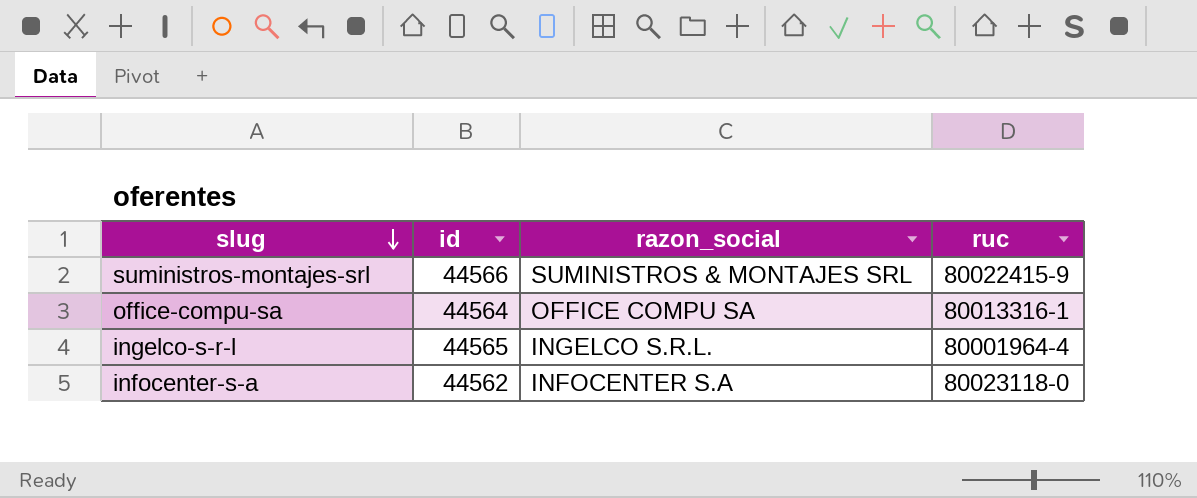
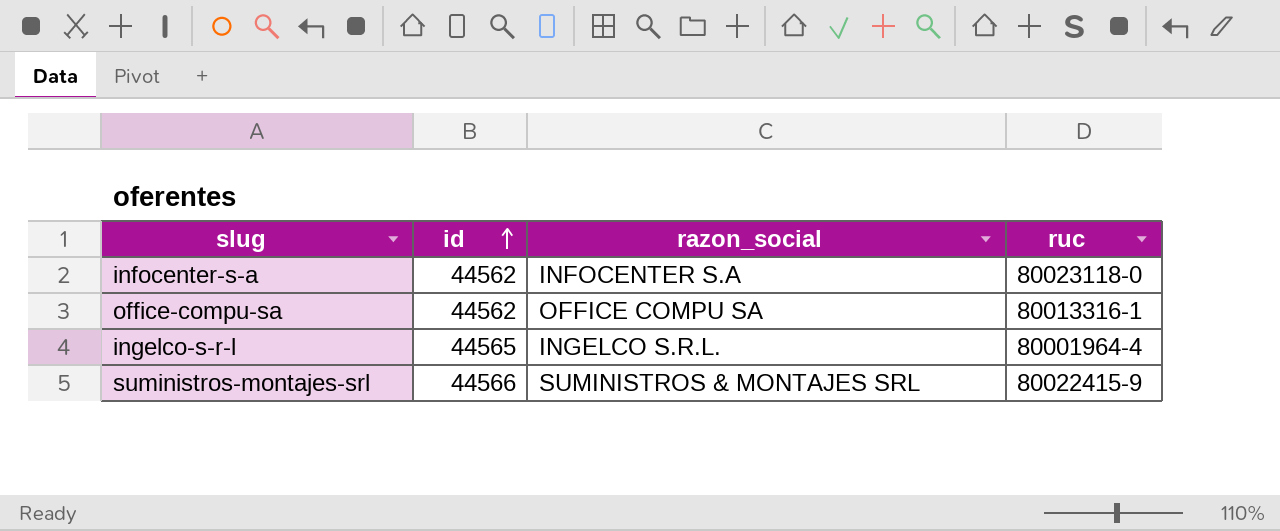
row order: slug descending -> id ascending
office-compu-sa | id: 44564 -> 44562

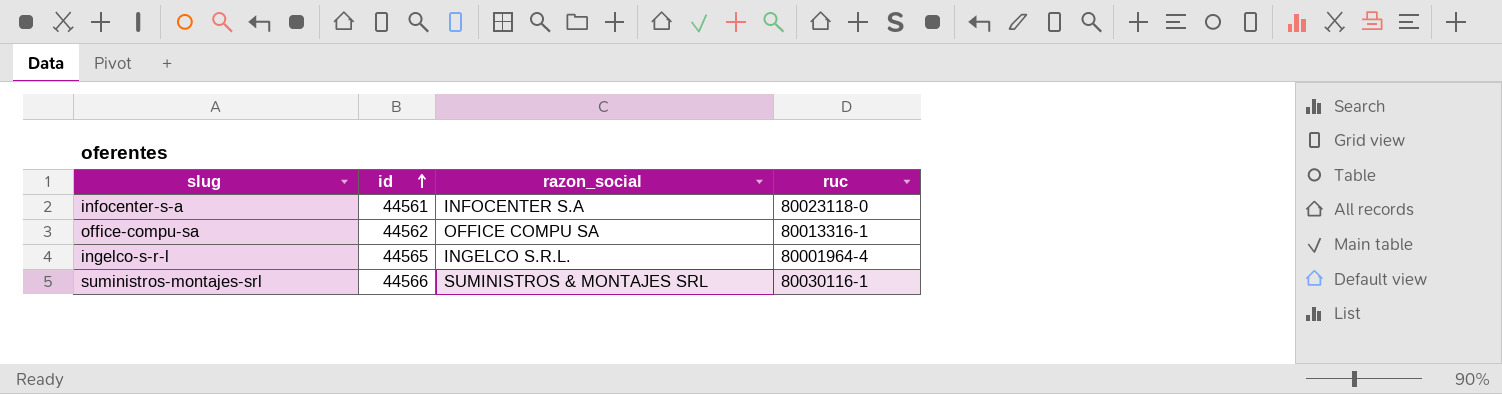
infocenter-s-a | id: 44562 -> 44561
suministros-montajes-srl | ruc: 80022415-9 -> 80030116-1

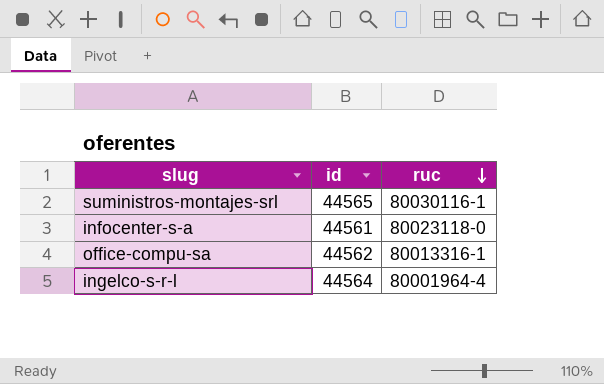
row order: id ascending -> ruc descending
column razon_social | position: 3 -> none
suministros-montajes-srl | id: 44566 -> 44565
ingelco-s-r-l | id: 44565 -> 44564

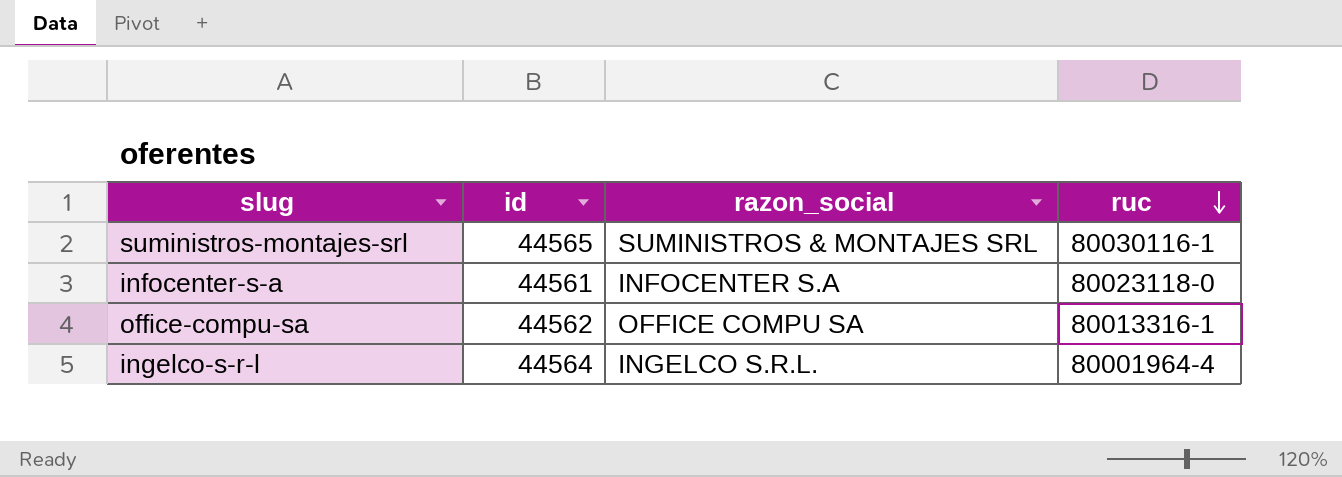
column razon_social | position: none -> 3

